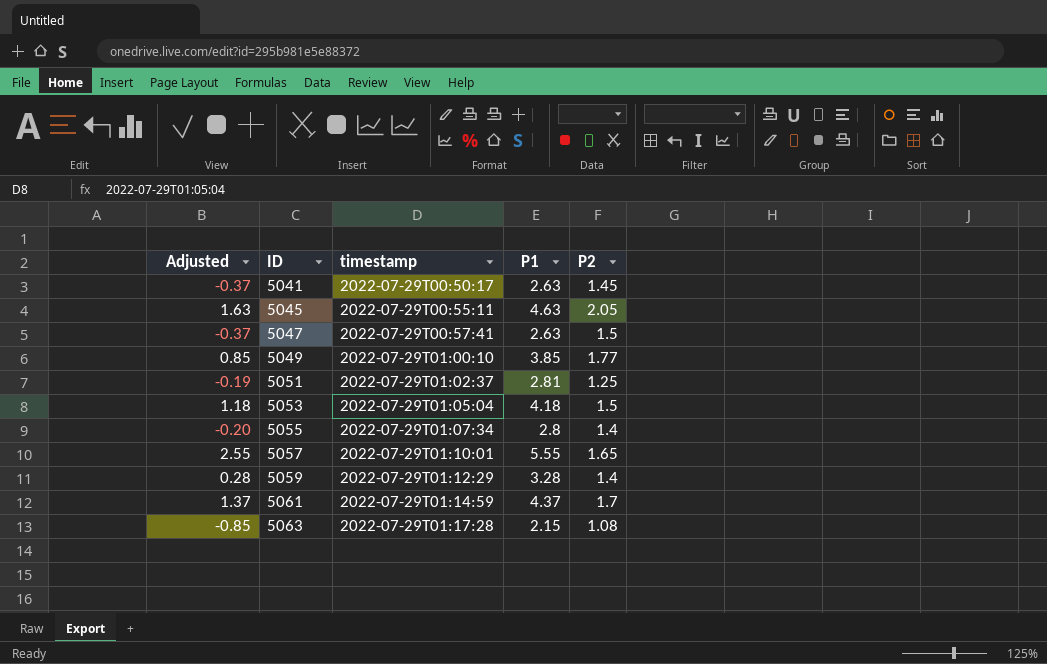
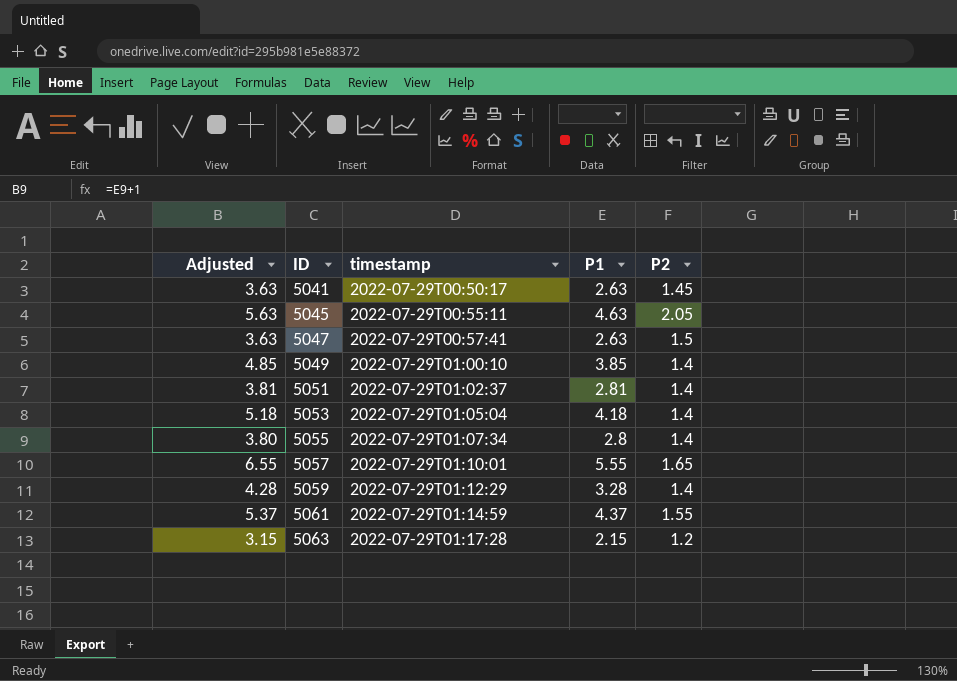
column Adjusted | formula: [P1] - 3 -> [P1] + 1
5049 | P2: 1.77 -> 1.4
5051 | P2: 1.25 -> 1.4
5053 | P2: 1.5 -> 1.4
5061 | P2: 1.7 -> 1.55
5063 | P2: 1.08 -> 1.2

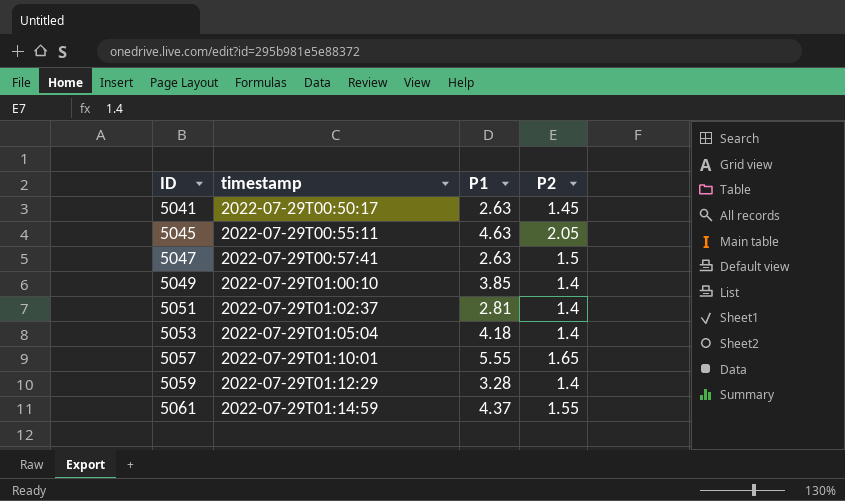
column Adjusted | formula: [P1] + 1 -> none
row 5055: 3.80 | 2022-07-29T01:07:34 | 2.8 | 1.4 -> none
row 5063: 3.15 | 2022-07-29T01:17:28 | 2.15 | 1.2 -> none

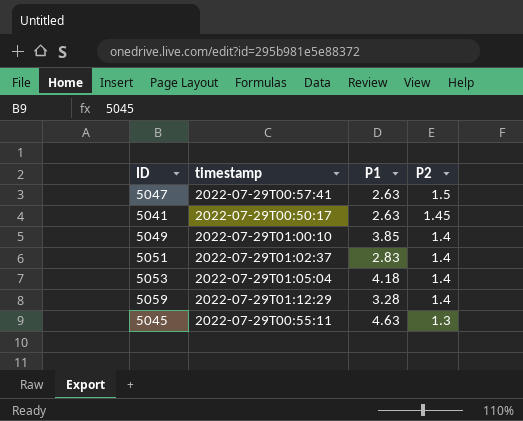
row order: ID ascending -> P2 descending
row 5057: 2022-07-29T01:10:01 | 5.55 | 1.65 -> none
row 5061: 2022-07-29T01:14:59 | 4.37 | 1.55 -> none
5051 | P1: 2.81 -> 2.83
5045 | P2: 2.05 -> 1.3

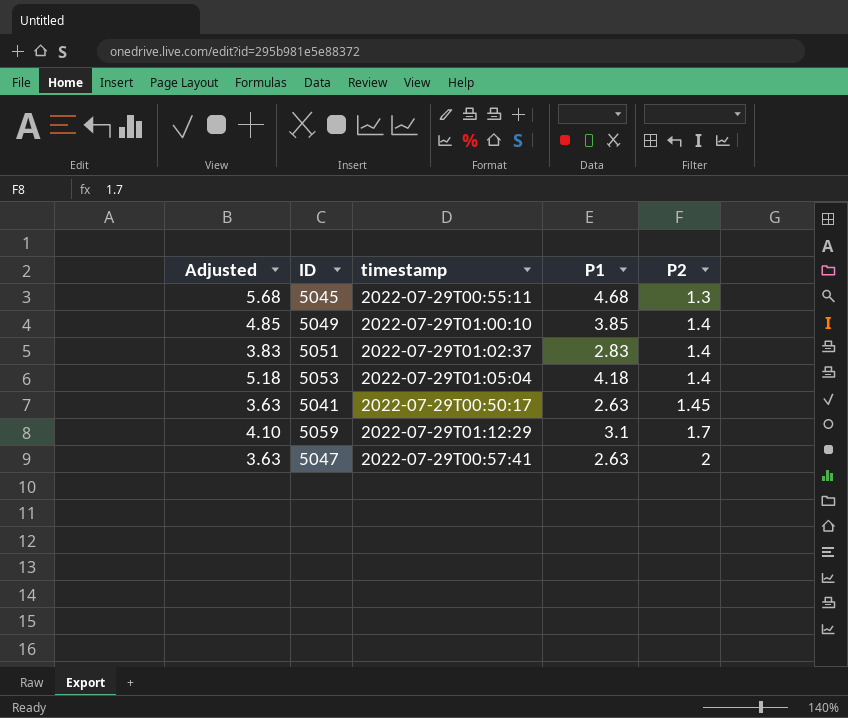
row order: P2 descending -> P2 ascending
column Adjusted | formula: none -> [P1] + 1
5045 | P1: 4.63 -> 4.68
5059 | P1: 3.28 -> 3.1
5059 | P2: 1.4 -> 1.7
5047 | P2: 1.5 -> 2

